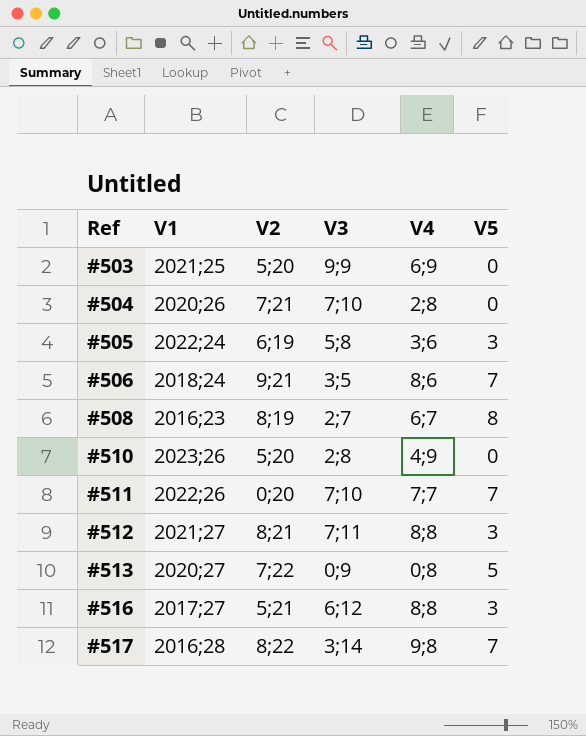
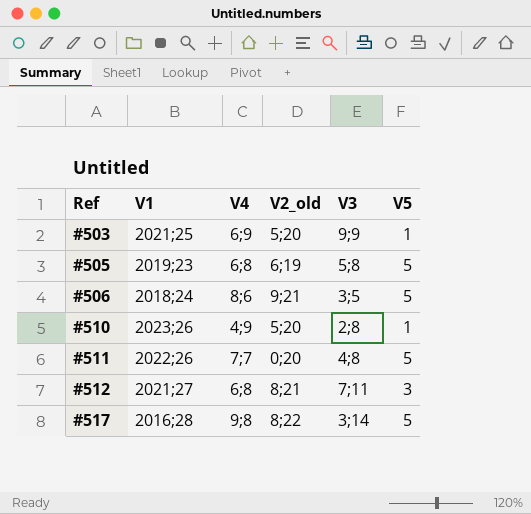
column V4 | position: 5 -> 3
column name: V2 -> V2_old
row #504: 2020;26 | 7;21 | 7;10 | 2;8 | 0 -> none
row #508: 2016;23 | 8;19 | 2;7 | 6;7 | 8 -> none
row #513: 2020;27 | 7;22 | 0;9 | 0;8 | 5 -> none
row #516: 2017;27 | 5;21 | 6;12 | 8;8 | 3 -> none
#503 | V5: 0 -> 1
#505 | V1: 2022;24 -> 2019;23
#505 | V4: 3;6 -> 6;8
#505 | V5: 3 -> 5
#506 | V5: 7 -> 5
#510 | V5: 0 -> 1
#511 | V3: 7;10 -> 4;8
#511 | V5: 7 -> 5
#512 | V4: 8;8 -> 6;8
#517 | V5: 7 -> 5

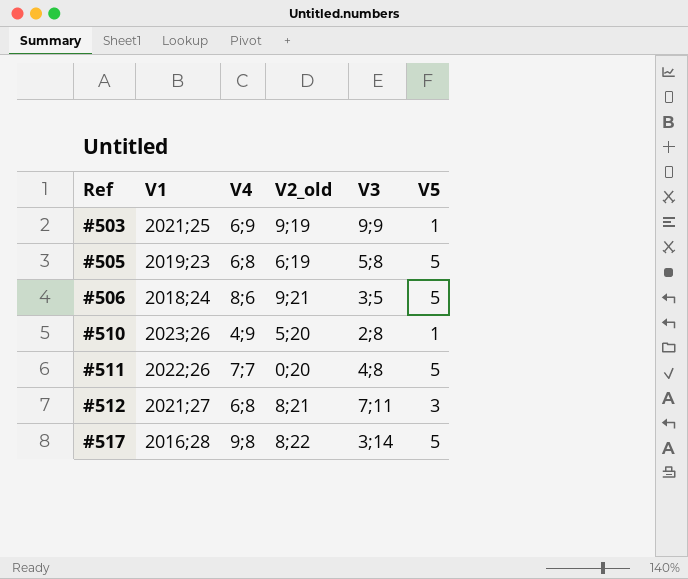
#503 | V2_old: 5;20 -> 9;19

